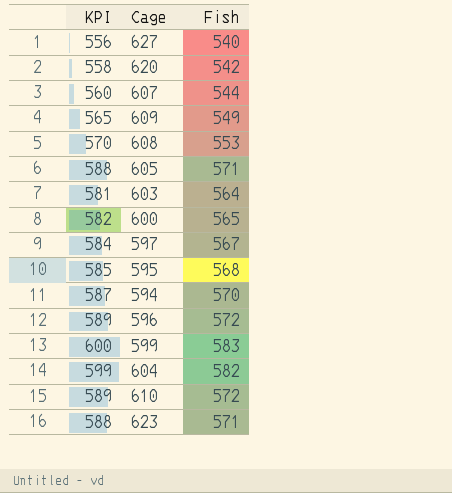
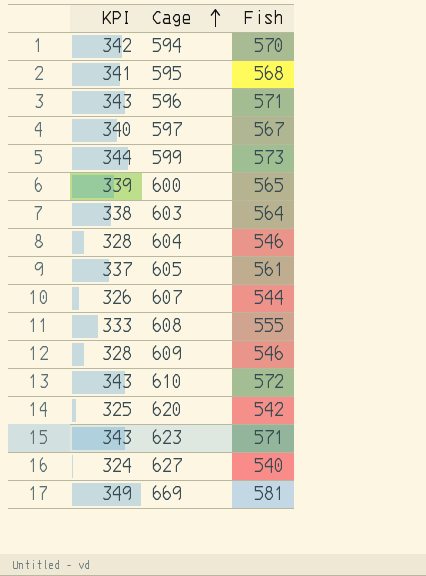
row order: none -> Cage ascending
column KPI | formula: [Fish] * 1.03 -> [Fish] * 0.6
596 | Fish: 572 -> 571
599 | Fish: 583 -> 573
604 | Fish: 582 -> 546
605 | Fish: 571 -> 561
608 | Fish: 553 -> 555
609 | Fish: 549 -> 546
row 669: none -> 349 | 581

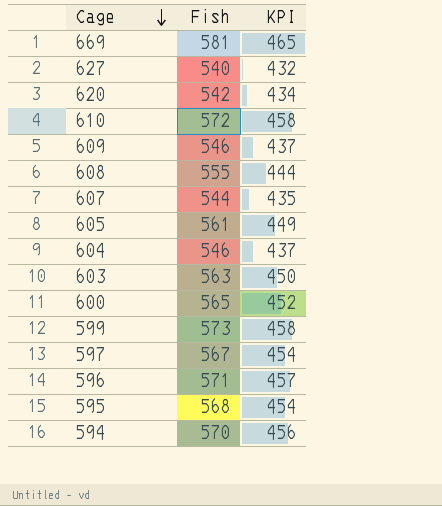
row order: Cage ascending -> Cage descending
column KPI | formula: [Fish] * 0.6 -> [Fish] * 0.8
column KPI | position: 1 -> 3
row 623: 343 | 571 -> none
603 | Fish: 564 -> 563

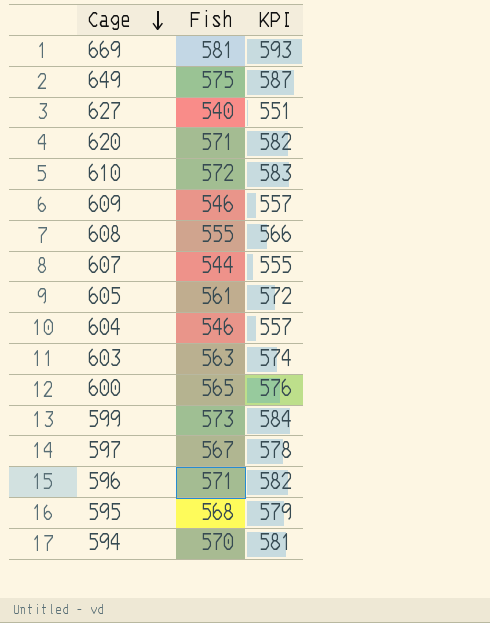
column KPI | formula: [Fish] * 0.8 -> [Fish] * 1.02
row 649: none -> 575 | 587
620 | Fish: 542 -> 571

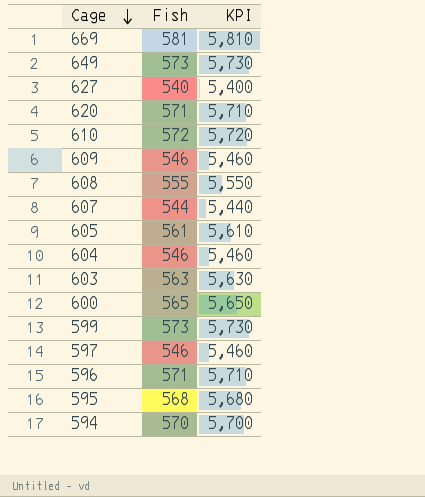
column KPI | formula: [Fish] * 1.02 -> [Fish] * 10
649 | Fish: 575 -> 573
597 | Fish: 567 -> 546

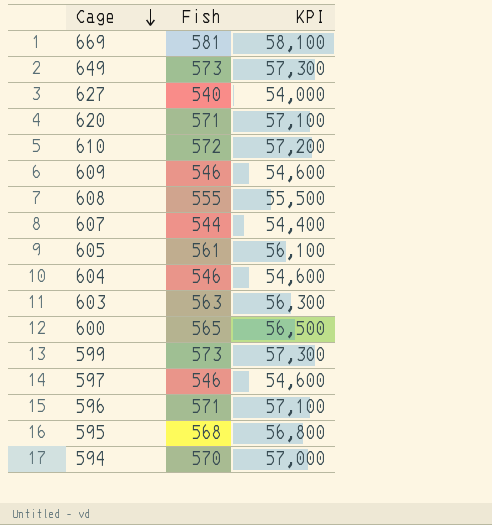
column KPI | formula: [Fish] * 10 -> [Fish] * 100

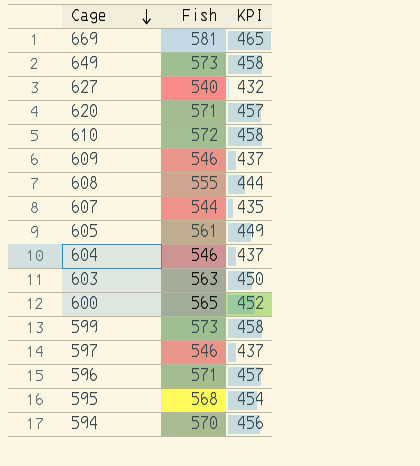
column KPI | formula: [Fish] * 100 -> [Fish] * 0.8

